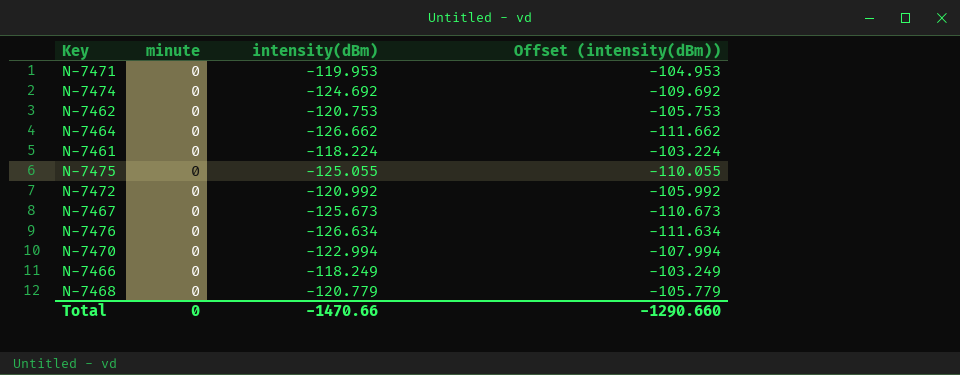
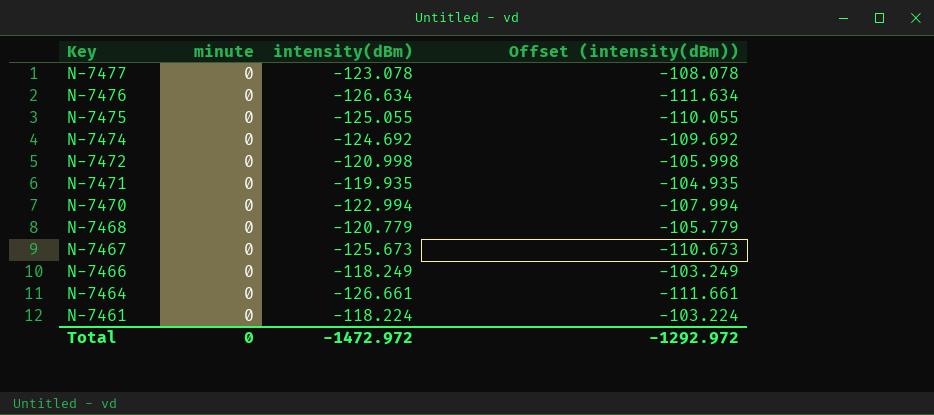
row order: none -> Key descending
row N-7462: 0 | -120.753 | -105.753 -> none
row N-7477: none -> 0 | -123.078 | -108.078
N-7472 | intensity(dBm): -120.992 -> -120.998
N-7472 | Offset (intensity(dBm)): -105.992 -> -105.998
N-7471 | intensity(dBm): -119.953 -> -119.935
N-7471 | Offset (intensity(dBm)): -104.953 -> -104.935
N-7464 | intensity(dBm): -126.662 -> -126.661
N-7464 | Offset (intensity(dBm)): -111.662 -> -111.661
Total | intensity(dBm): -1470.66 -> -1472.972
Total | Offset (intensity(dBm)): -1290.660 -> -1292.972

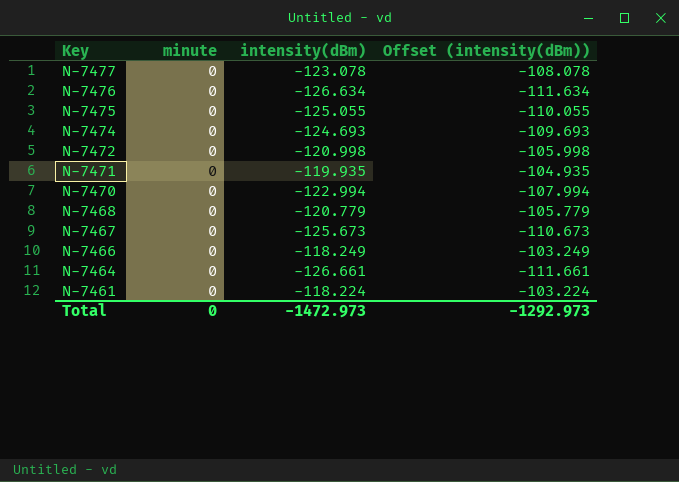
N-7474 | intensity(dBm): -124.692 -> -124.693
N-7474 | Offset (intensity(dBm)): -109.692 -> -109.693
Total | intensity(dBm): -1472.972 -> -1472.973
Total | Offset (intensity(dBm)): -1292.972 -> -1292.973

